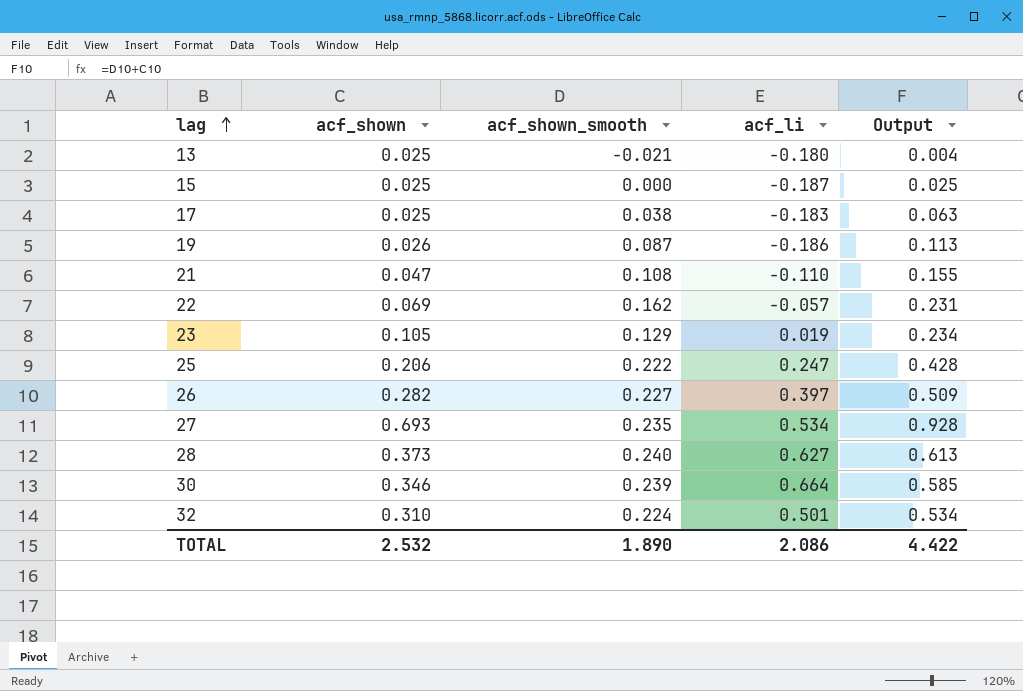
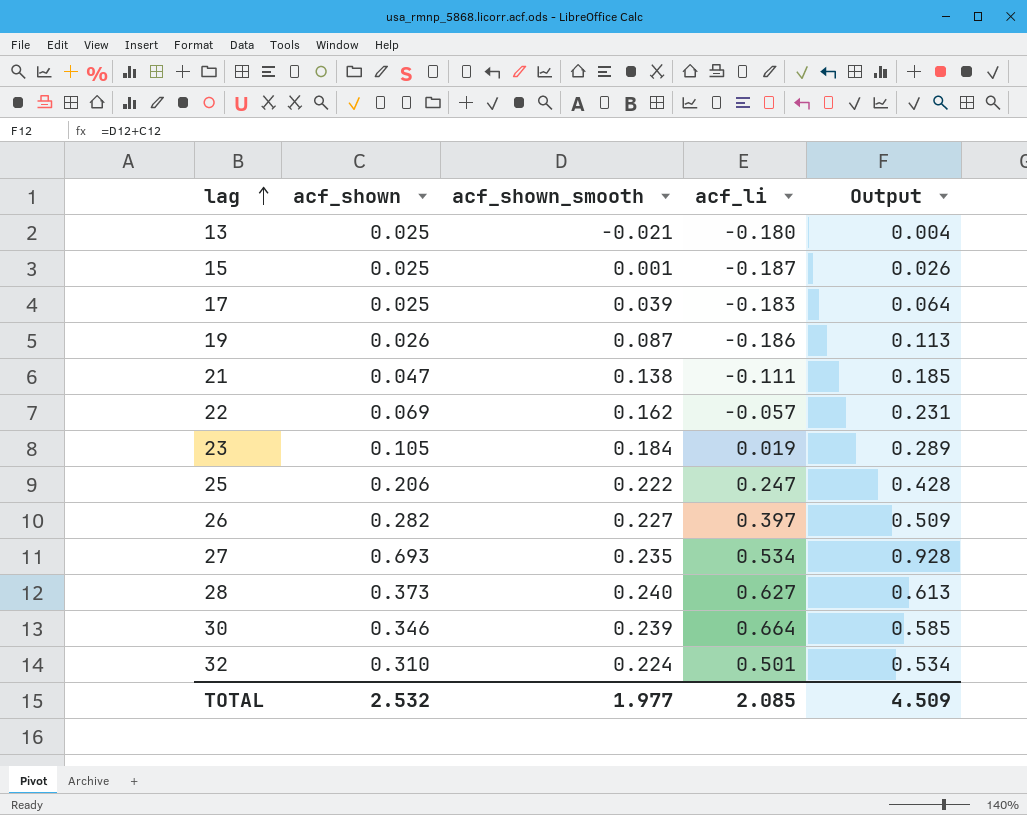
15 | acf_shown_smooth: 0.000 -> 0.001
15 | Output: 0.025 -> 0.026
17 | acf_shown_smooth: 0.038 -> 0.039
17 | Output: 0.063 -> 0.064
21 | acf_shown_smooth: 0.108 -> 0.138
21 | acf_li: -0.110 -> -0.111
21 | Output: 0.155 -> 0.185
23 | acf_shown_smooth: 0.129 -> 0.184
23 | Output: 0.234 -> 0.289
TOTAL | acf_shown_smooth: 1.890 -> 1.977
TOTAL | acf_li: 2.086 -> 2.085
TOTAL | Output: 4.422 -> 4.509

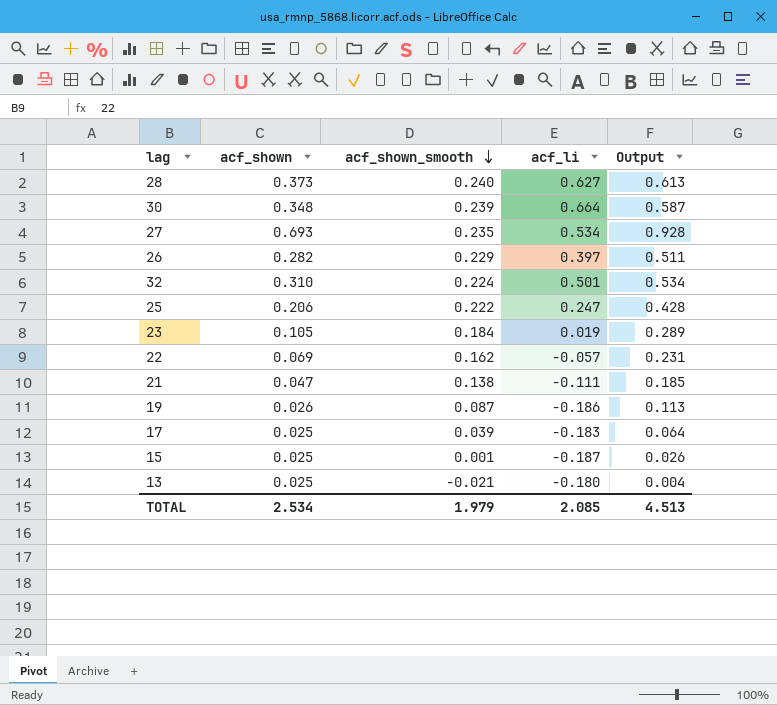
row order: lag ascending -> acf_shown_smooth descending
30 | acf_shown: 0.346 -> 0.348
30 | Output: 0.585 -> 0.587
26 | acf_shown_smooth: 0.227 -> 0.229
26 | Output: 0.509 -> 0.511
TOTAL | acf_shown: 2.532 -> 2.534
TOTAL | acf_shown_smooth: 1.977 -> 1.979
TOTAL | Output: 4.509 -> 4.513

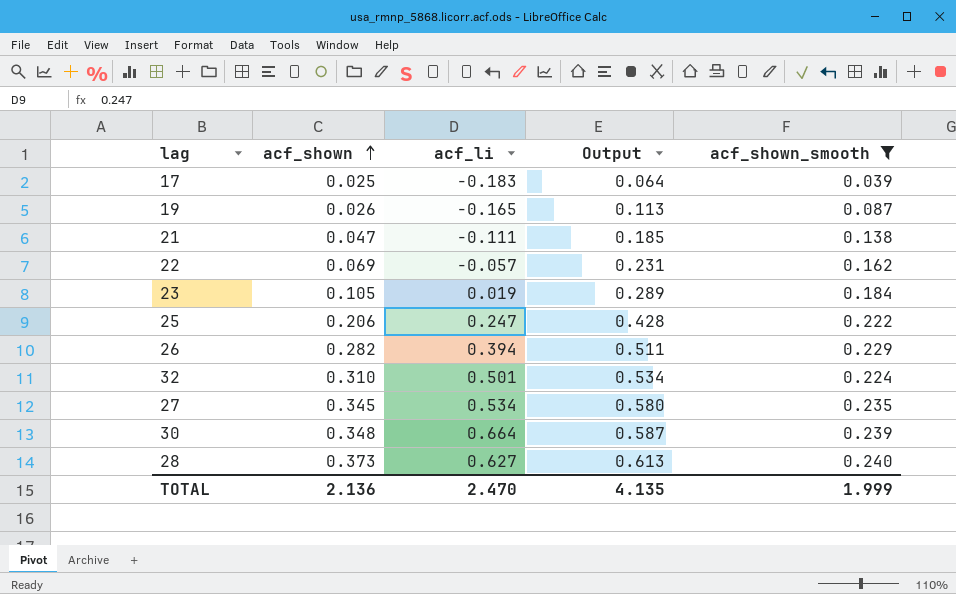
filter: none -> acf_shown_smooth >= 0.039
row order: acf_shown_smooth descending -> acf_shown ascending
column acf_shown_smooth | position: 3 -> 5
19 | acf_li: -0.186 -> -0.165
26 | acf_li: 0.397 -> 0.394
27 | acf_shown: 0.693 -> 0.345
27 | Output: 0.928 -> 0.580
TOTAL | acf_shown: 2.534 -> 2.136
TOTAL | acf_li: 2.085 -> 2.470
TOTAL | Output: 4.513 -> 4.135
TOTAL | acf_shown_smooth: 1.979 -> 1.999

